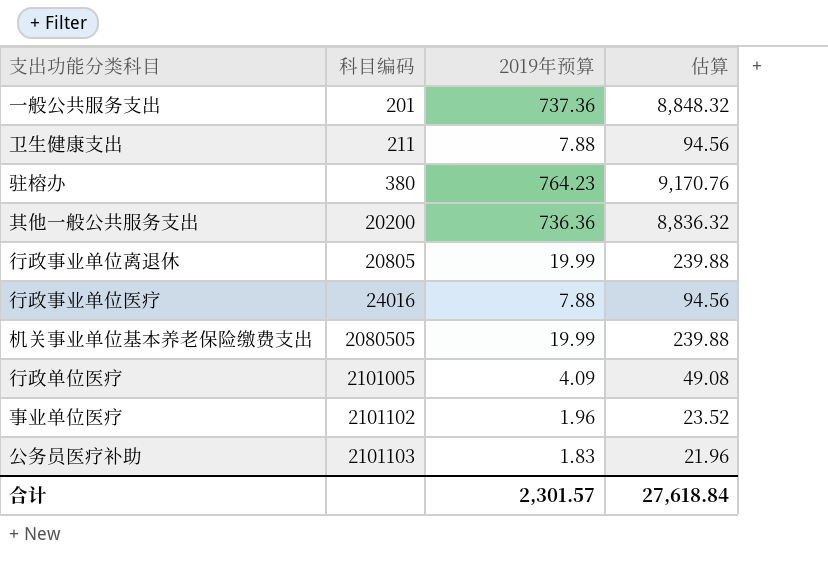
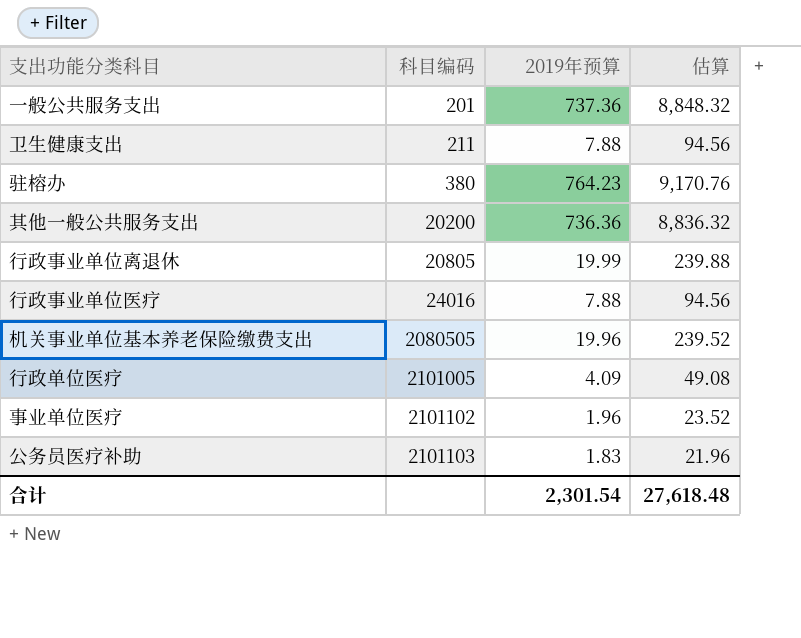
机关事业单位基本养老保险缴费支出 | 2019年预算: 19.99 -> 19.96
机关事业单位基本养老保险缴费支出 | 估算: 239.88 -> 239.52
合计 | 2019年预算: 2,301.57 -> 2,301.54
合计 | 估算: 27,618.84 -> 27,618.48

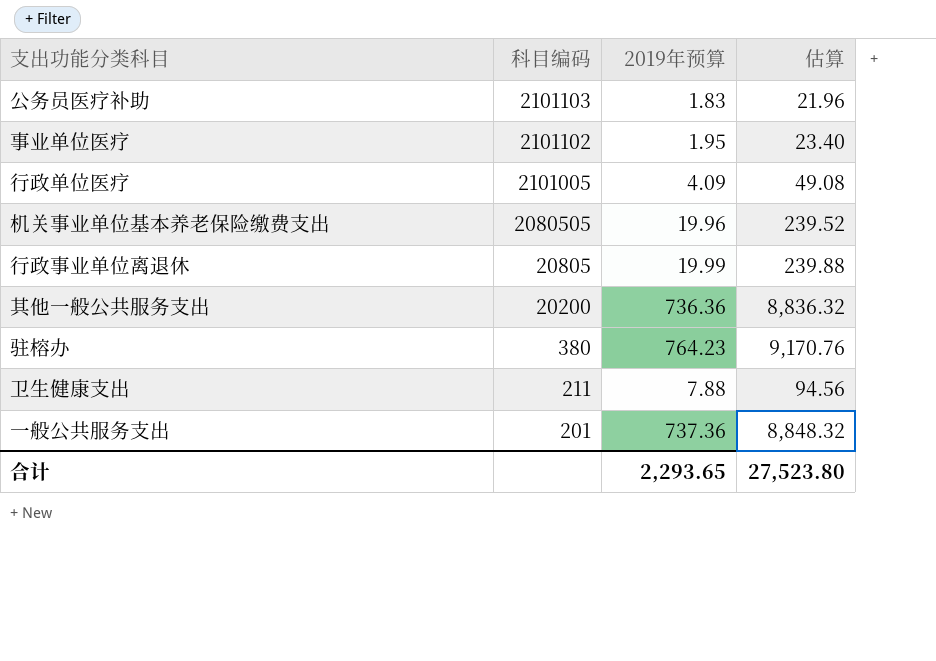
row order: 科目编码 ascending -> 科目编码 descending
row 行政事业单位医疗: 24016 | 7.88 | 94.56 -> none
事业单位医疗 | 2019年预算: 1.96 -> 1.95
事业单位医疗 | 估算: 23.52 -> 23.40
合计 | 2019年预算: 2,301.54 -> 2,293.65
合计 | 估算: 27,618.48 -> 27,523.80

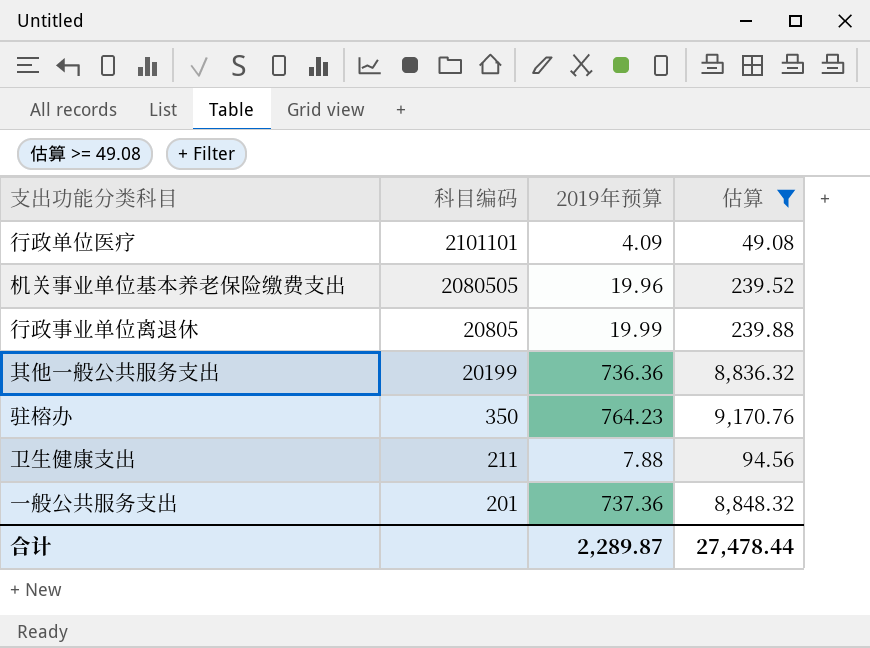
filter: none -> 估算 >= 49.08
行政单位医疗 | 科目编码: 2101005 -> 2101101
其他一般公共服务支出 | 科目编码: 20200 -> 20199
驻榕办 | 科目编码: 380 -> 350
合计 | 2019年预算: 2,293.65 -> 2,289.87
合计 | 估算: 27,523.80 -> 27,478.44

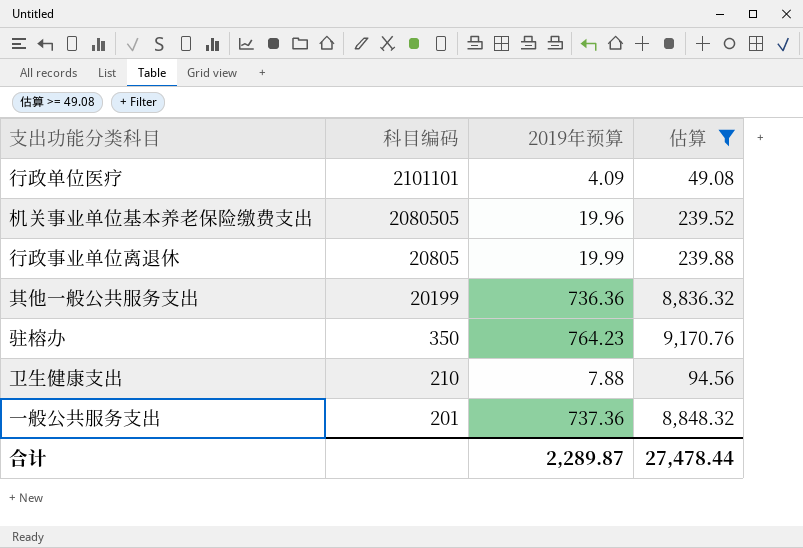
卫生健康支出 | 科目编码: 211 -> 210

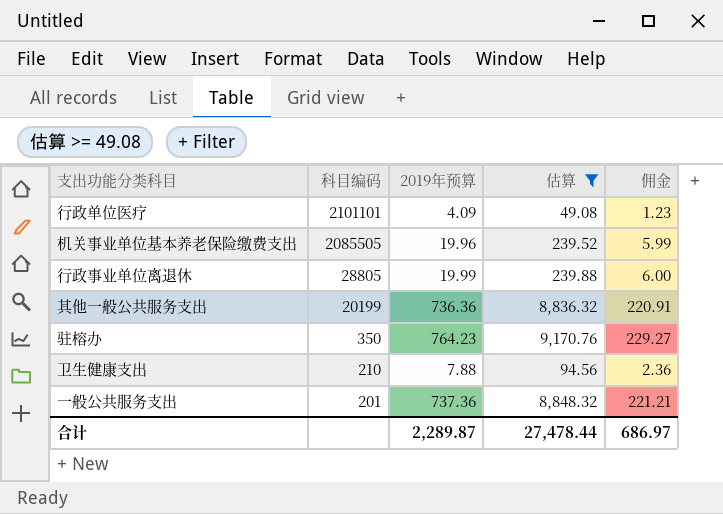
column 佣金 | formula: none -> [2019年预算] * 0.3
机关事业单位基本养老保险缴费支出 | 科目编码: 2080505 -> 2085505
行政事业单位离退休 | 科目编码: 20805 -> 28805

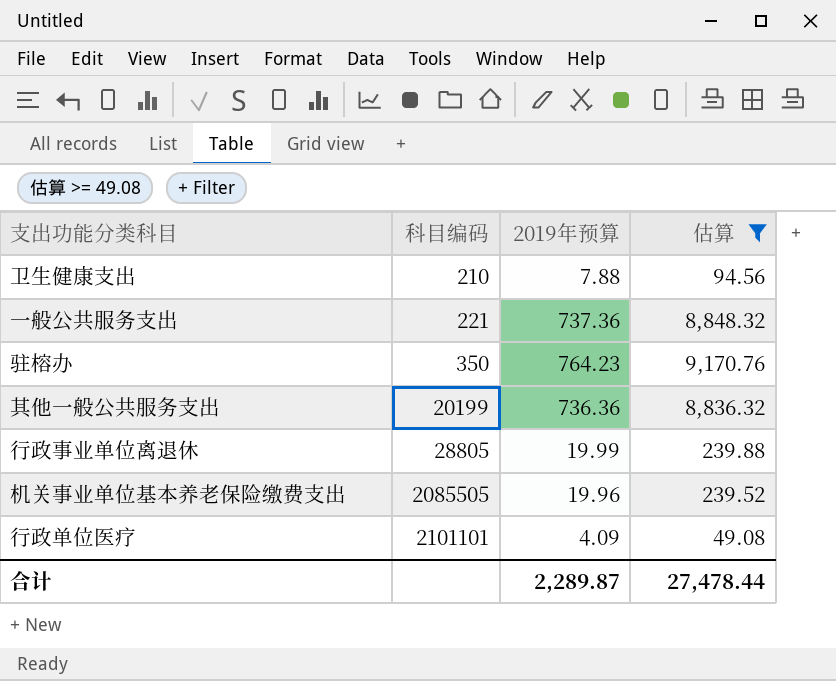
row order: 科目编码 descending -> 科目编码 ascending
column 佣金 | formula: [2019年预算] * 0.3 -> none
一般公共服务支出 | 科目编码: 201 -> 221

